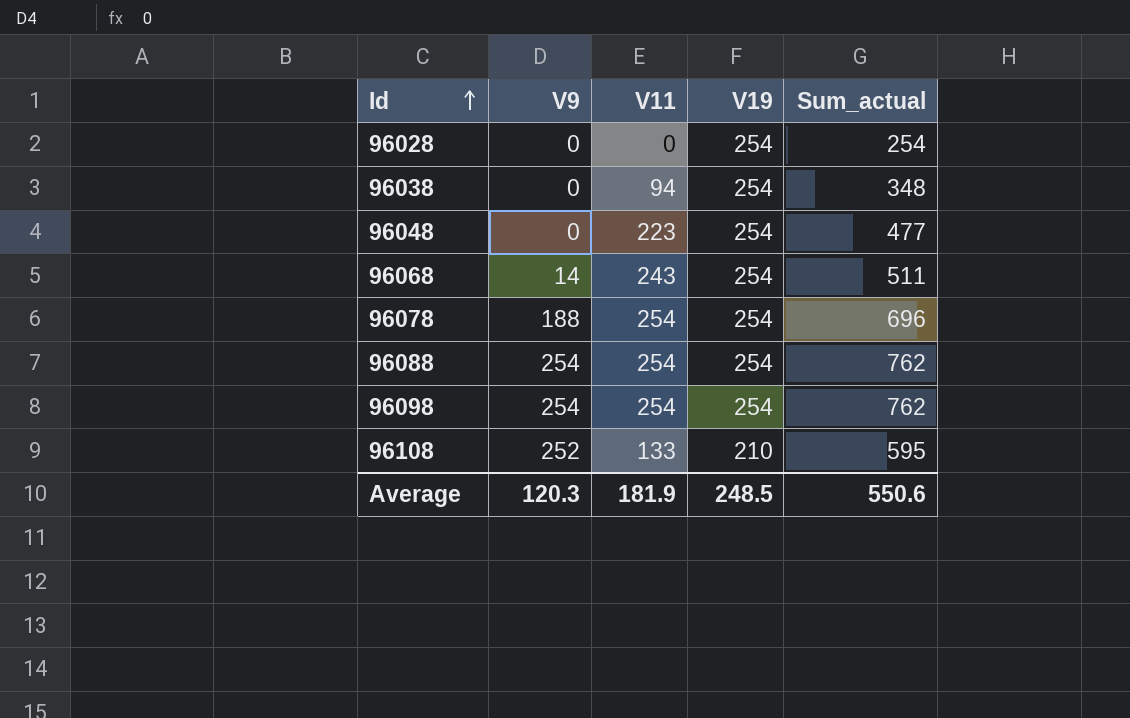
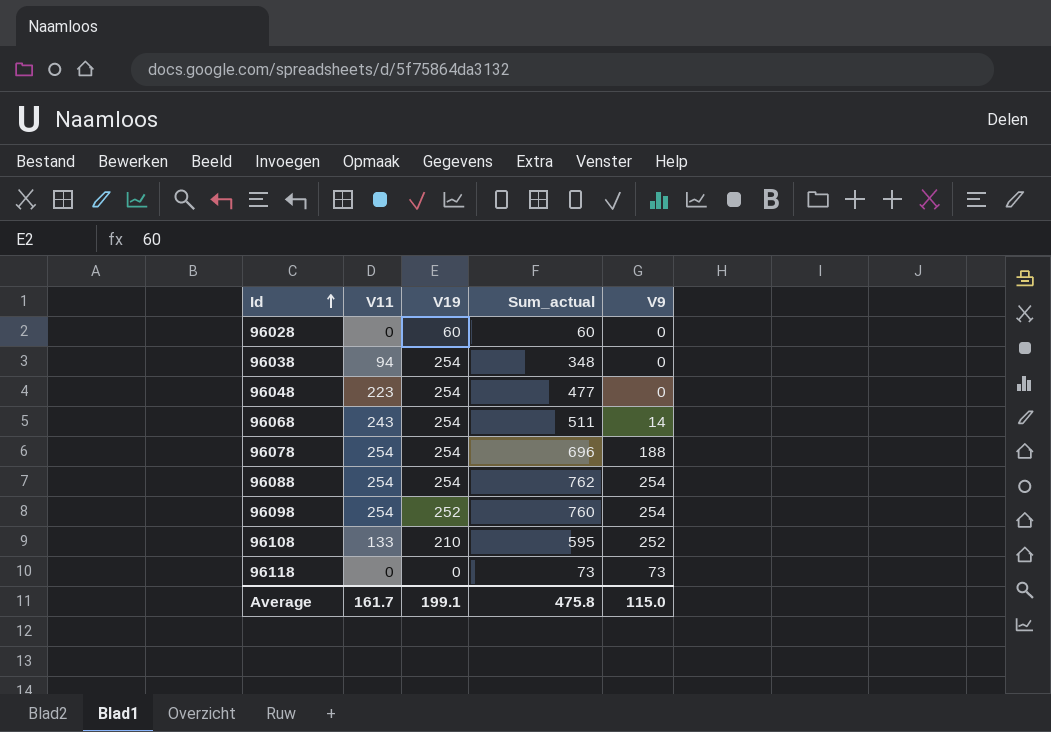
column V9 | position: 2 -> 5
96028 | V19: 254 -> 60
96028 | Sum_actual: 254 -> 60
96098 | V19: 254 -> 252
96098 | Sum_actual: 762 -> 760
row 96118: none -> 0 | 0 | 73 | 73
Average | V11: 181.9 -> 161.7
Average | V19: 248.5 -> 199.1
Average | Sum_actual: 550.6 -> 475.8
Average | V9: 120.3 -> 115.0

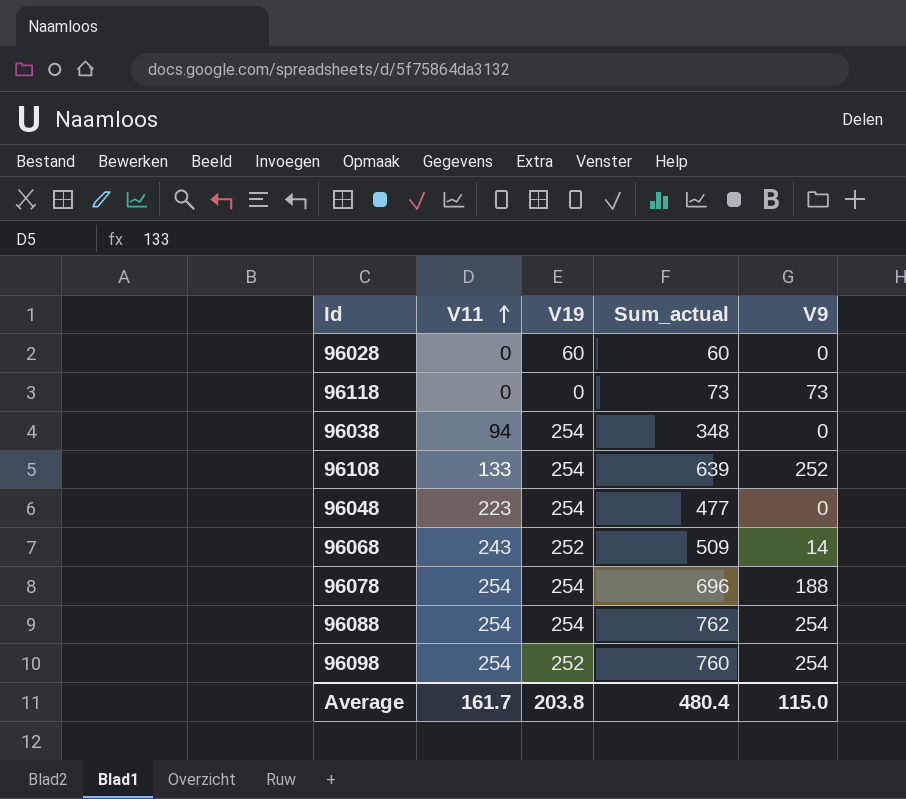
row order: Id ascending -> V11 ascending
96108 | V19: 210 -> 254
96108 | Sum_actual: 595 -> 639
96068 | V19: 254 -> 252
96068 | Sum_actual: 511 -> 509
Average | V19: 199.1 -> 203.8
Average | Sum_actual: 475.8 -> 480.4

